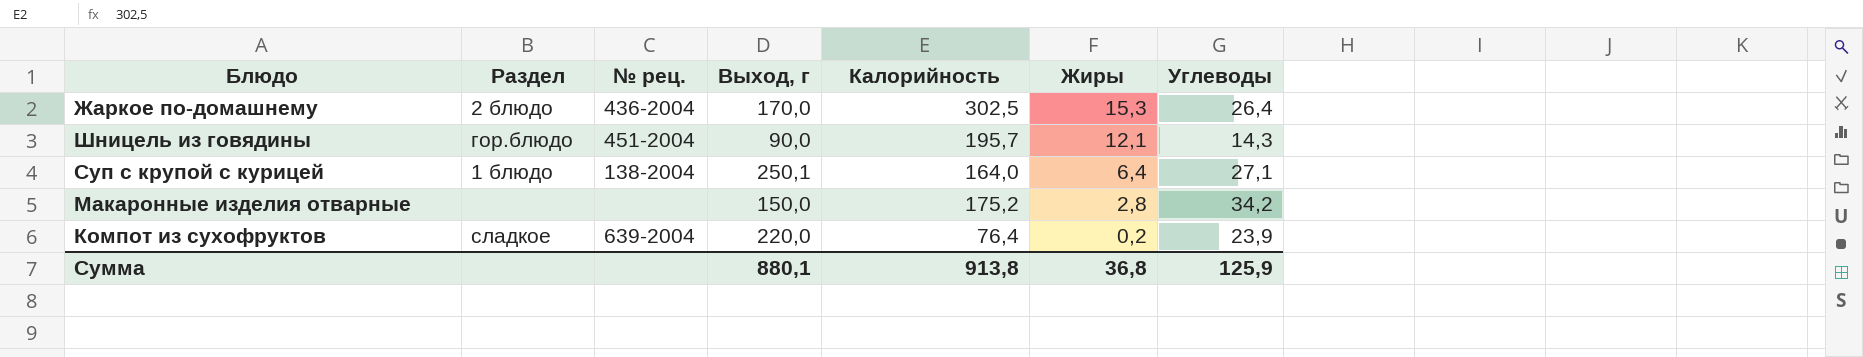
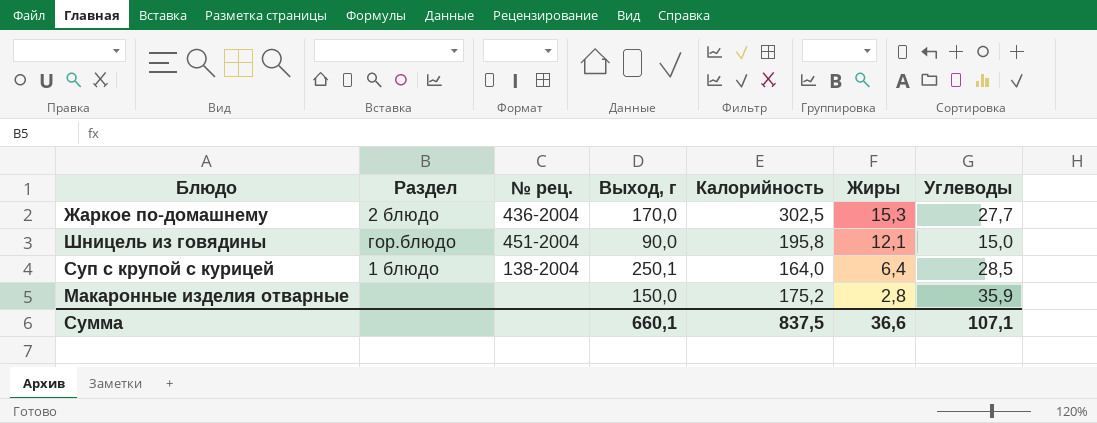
row Компот из сухофруктов: сладкое | 639-2004 | 220,0 | 76,4 | 0,2 | 23,9 -> none
Жаркое по-домашнему | Углеводы: 26,4 -> 27,7
Шницель из говядины | Калорийность: 195,7 -> 195,8
Шницель из говядины | Углеводы: 14,3 -> 15,0
Суп с крупой с курицей | Углеводы: 27,1 -> 28,5
Макаронные изделия отварные | Углеводы: 34,2 -> 35,9
Сумма | Выход, г: 880,1 -> 660,1
Сумма | Калорийность: 913,8 -> 837,5
Сумма | Жиры: 36,8 -> 36,6
Сумма | Углеводы: 125,9 -> 107,1

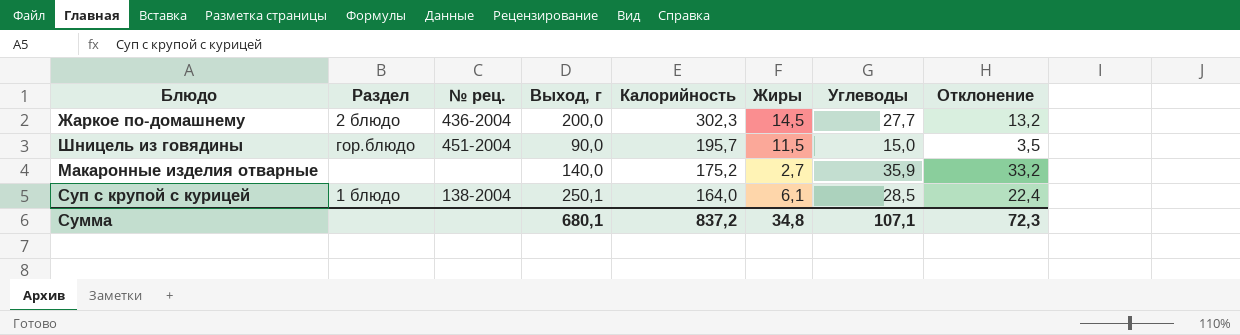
row order: Жиры descending -> Калорийность descending
column Отклонение | formula: none -> [Углеводы] - [Жиры]
Жаркое по-домашнему | Выход, г: 170,0 -> 200,0
Жаркое по-домашнему | Калорийность: 302,5 -> 302,3
Жаркое по-домашнему | Жиры: 15,3 -> 14,5
Шницель из говядины | Калорийность: 195,8 -> 195,7
Шницель из говядины | Жиры: 12,1 -> 11,5
Макаронные изделия отварные | Выход, г: 150,0 -> 140,0
Макаронные изделия отварные | Жиры: 2,8 -> 2,7
Суп с крупой с курицей | Жиры: 6,4 -> 6,1
Сумма | Выход, г: 660,1 -> 680,1
Сумма | Калорийность: 837,5 -> 837,2
Сумма | Жиры: 36,6 -> 34,8

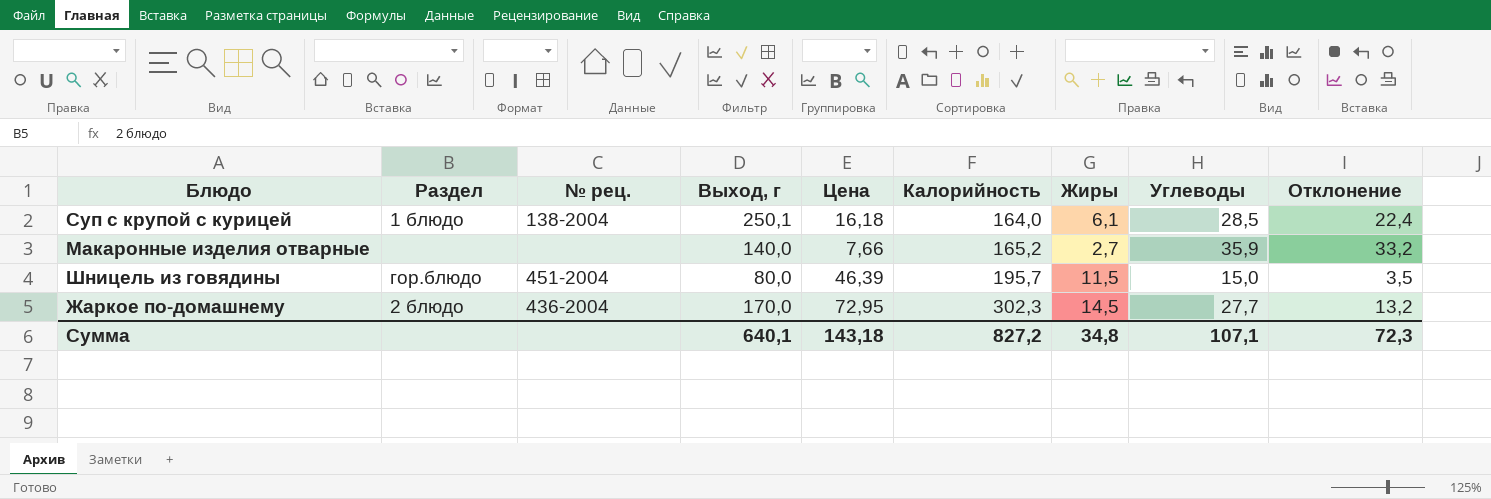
row order: Калорийность descending -> Калорийность ascending
column Цена | position: none -> 5
Макаронные изделия отварные | Калорийность: 175,2 -> 165,2
Шницель из говядины | Выход, г: 90,0 -> 80,0
Жаркое по-домашнему | Выход, г: 200,0 -> 170,0
Сумма | Выход, г: 680,1 -> 640,1
Сумма | Калорийность: 837,2 -> 827,2

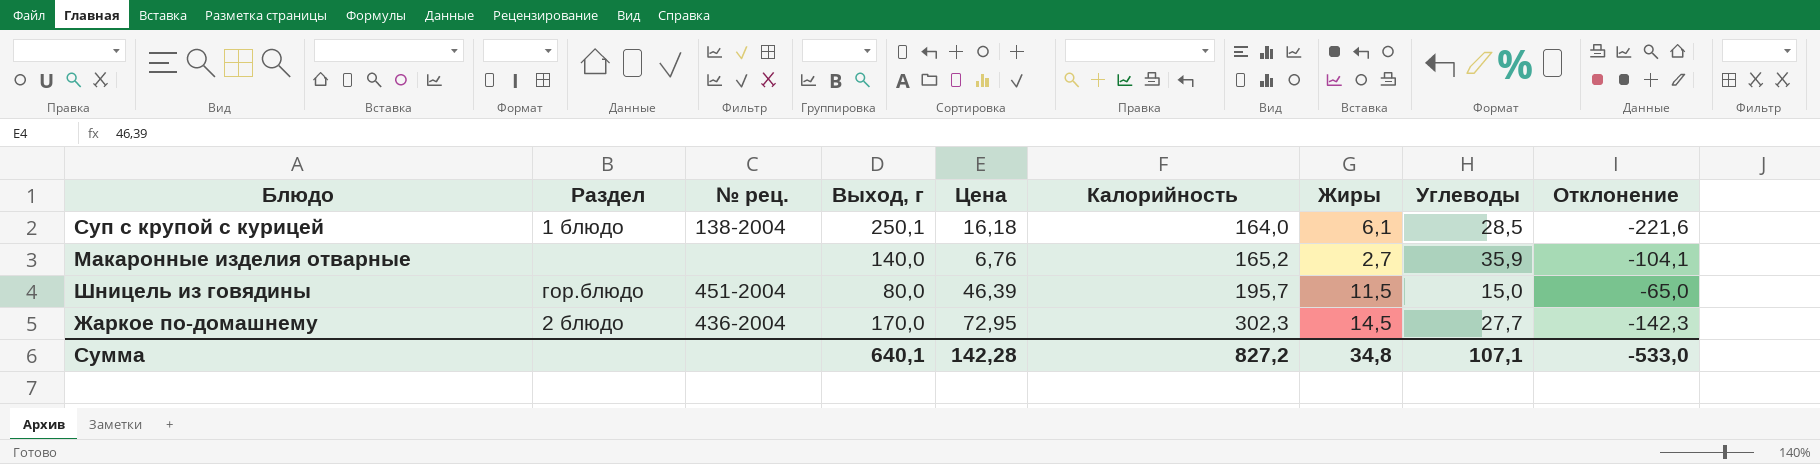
column Отклонение | formula: [Углеводы] - [Жиры] -> [Углеводы] - [Выход, г]
Макаронные изделия отварные | Цена: 7,66 -> 6,76
Сумма | Цена: 143,18 -> 142,28
Сумма | Отклонение: 72,3 -> -533,0

